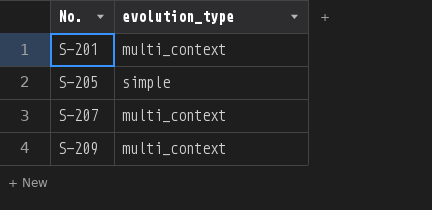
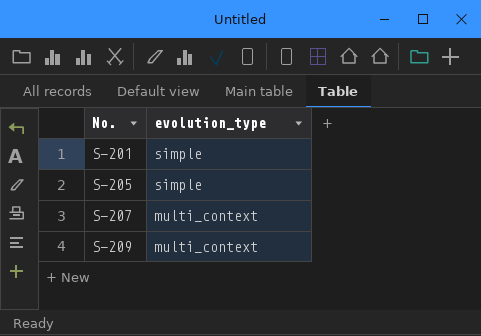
S-201 | evolution_type: multi_context -> simple

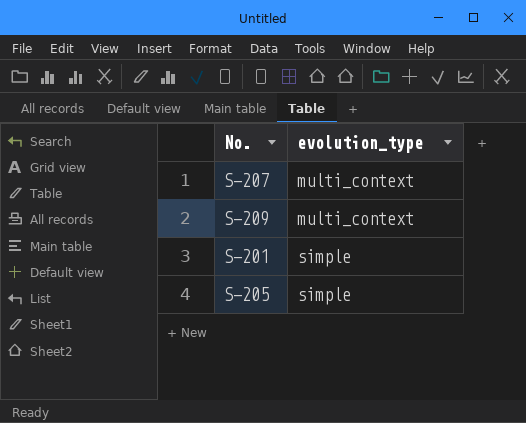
row order: No. ascending -> evolution_type ascending

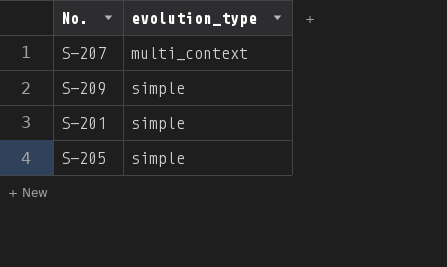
S-209 | evolution_type: multi_context -> simple

